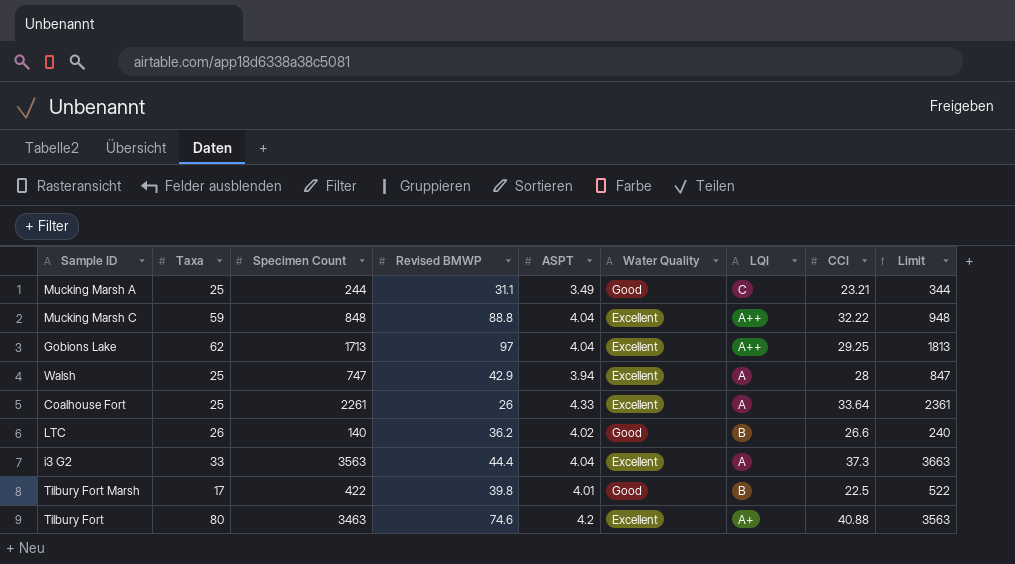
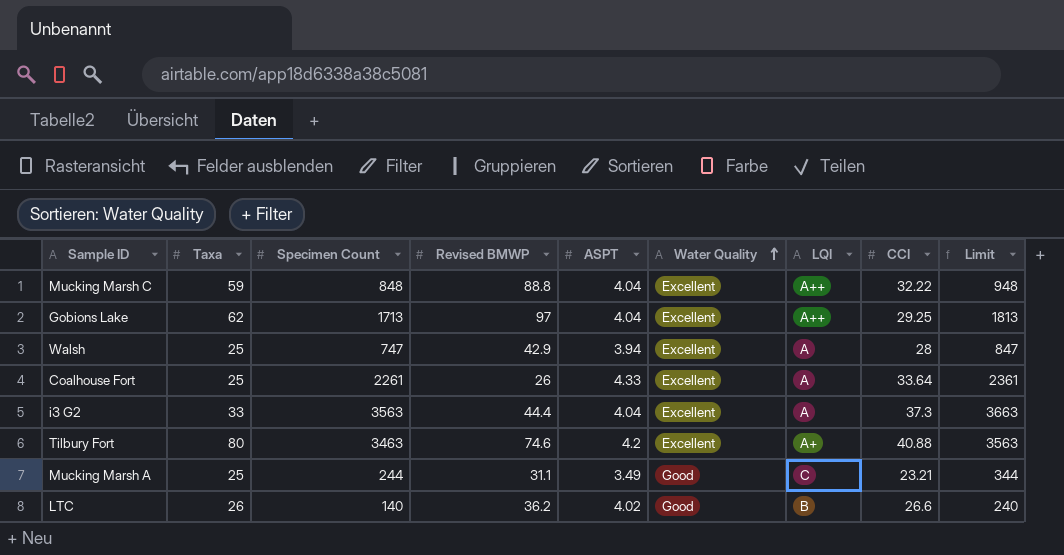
row order: none -> Water Quality ascending
row Tilbury Fort Marsh: 17 | 422 | 39.8 | 4.01 | Good | B | 22.5 | 522 -> none

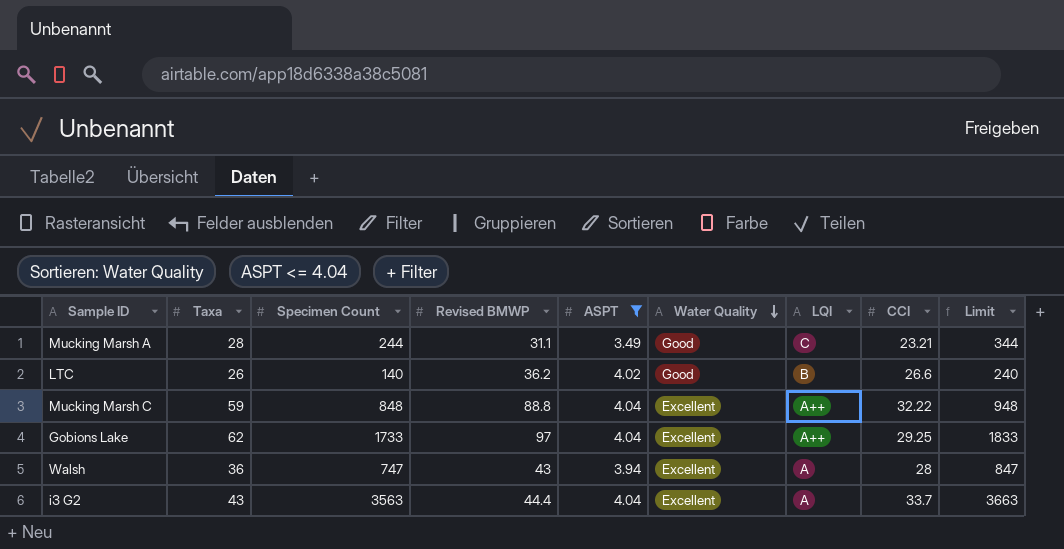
filter: none -> ASPT <= 4.04
row order: Water Quality ascending -> Water Quality descending
Mucking Marsh A | Taxa: 25 -> 28
Gobions Lake | Specimen Count: 1713 -> 1733
Gobions Lake | Limit: 1813 -> 1833
Walsh | Taxa: 25 -> 36
Walsh | Revised BMWP: 42.9 -> 43
i3 G2 | Taxa: 33 -> 43
i3 G2 | CCI: 37.3 -> 33.7

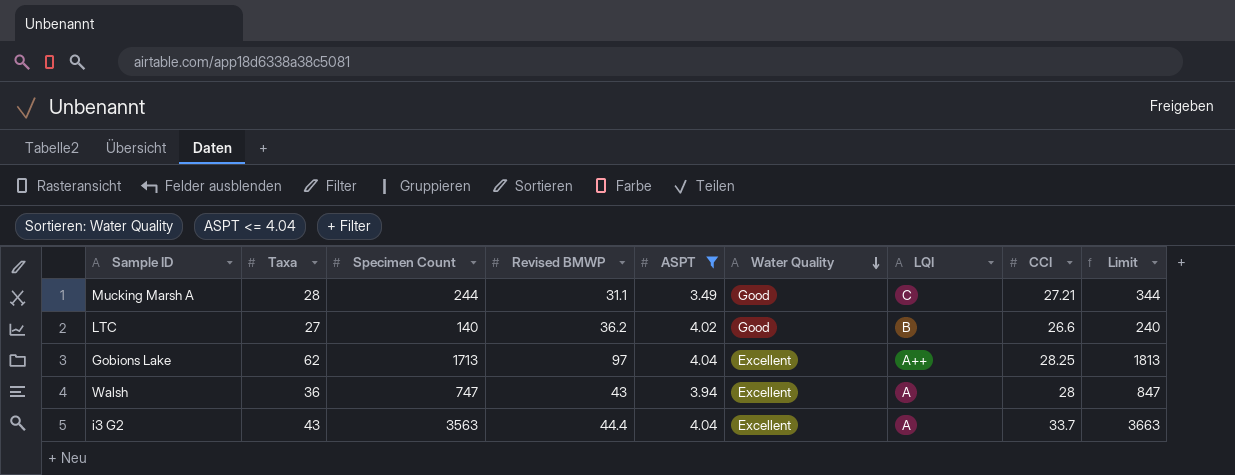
row Mucking Marsh C: 59 | 848 | 88.8 | 4.04 | Excellent | A++ | 32.22 | 948 -> none
Mucking Marsh A | CCI: 23.21 -> 27.21
LTC | Taxa: 26 -> 27
Gobions Lake | Specimen Count: 1733 -> 1713
Gobions Lake | CCI: 29.25 -> 28.25
Gobions Lake | Limit: 1833 -> 1813

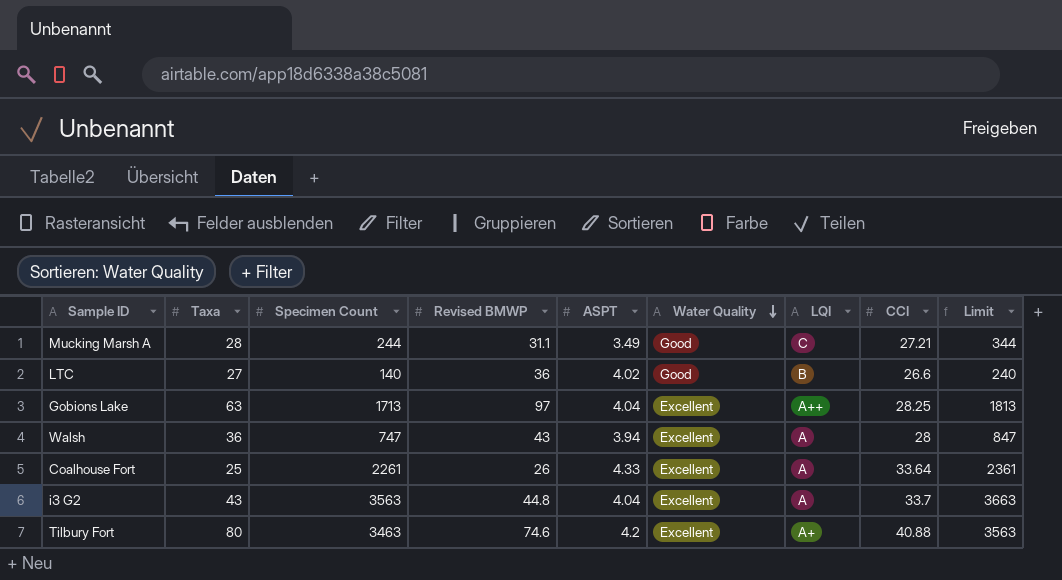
filter: ASPT <= 4.04 -> none
LTC | Revised BMWP: 36.2 -> 36
Gobions Lake | Taxa: 62 -> 63
i3 G2 | Revised BMWP: 44.4 -> 44.8

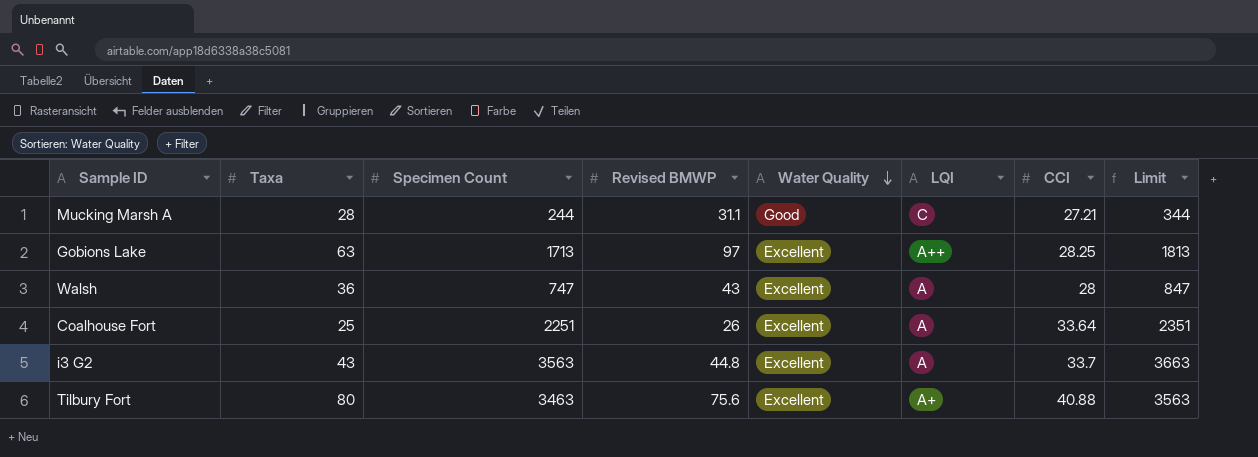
column ASPT | position: 5 -> none
row LTC: 27 | 140 | 36 | 4.02 | Good | B | 26.6 | 240 -> none
Coalhouse Fort | Specimen Count: 2261 -> 2251
Coalhouse Fort | Limit: 2361 -> 2351
Tilbury Fort | Revised BMWP: 74.6 -> 75.6

